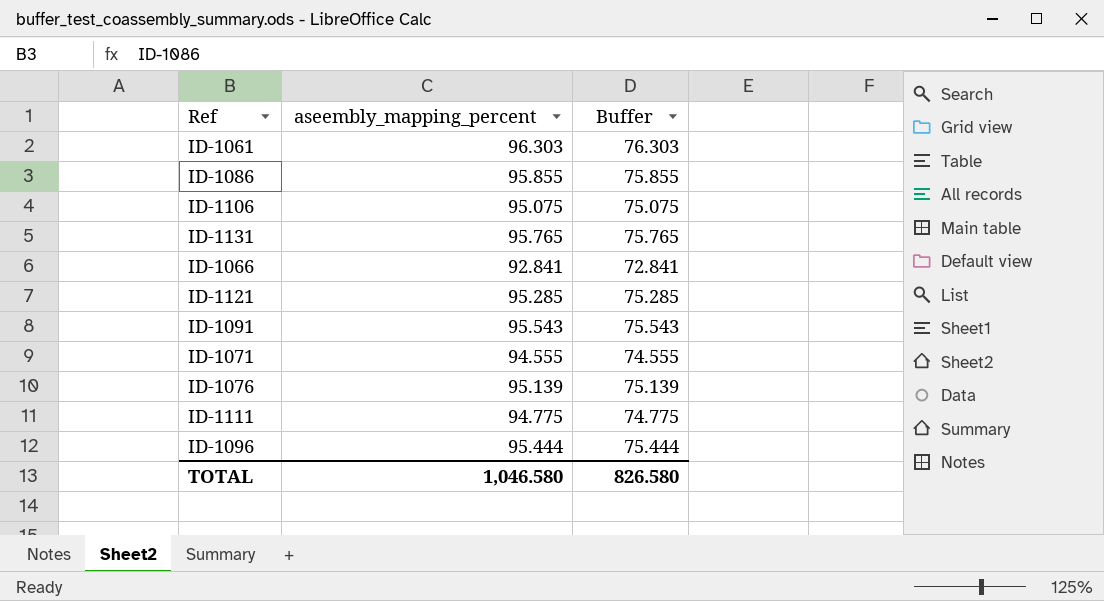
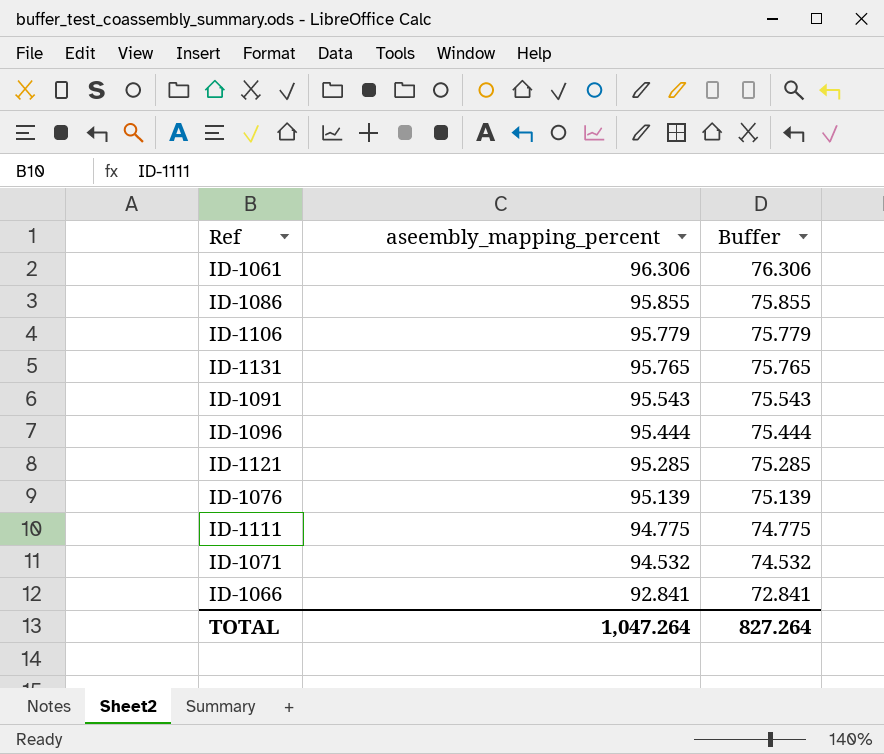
row order: none -> aseembly_mapping_percent descending
ID-1061 | aseembly_mapping_percent: 96.303 -> 96.306
ID-1061 | Buffer: 76.303 -> 76.306
ID-1106 | aseembly_mapping_percent: 95.075 -> 95.779
ID-1106 | Buffer: 75.075 -> 75.779
ID-1071 | aseembly_mapping_percent: 94.555 -> 94.532
ID-1071 | Buffer: 74.555 -> 74.532
TOTAL | aseembly_mapping_percent: 1,046.580 -> 1,047.264
TOTAL | Buffer: 826.580 -> 827.264

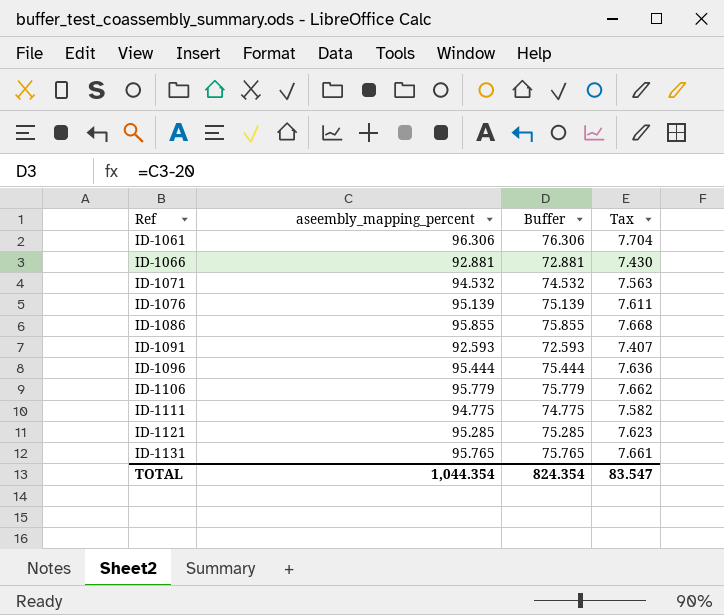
row order: aseembly_mapping_percent descending -> Ref ascending
column Tax | formula: none -> [aseembly_mapping_percent] * 0.08
ID-1066 | aseembly_mapping_percent: 92.841 -> 92.881
ID-1066 | Buffer: 72.841 -> 72.881
ID-1091 | aseembly_mapping_percent: 95.543 -> 92.593
ID-1091 | Buffer: 75.543 -> 72.593
TOTAL | aseembly_mapping_percent: 1,047.264 -> 1,044.354
TOTAL | Buffer: 827.264 -> 824.354

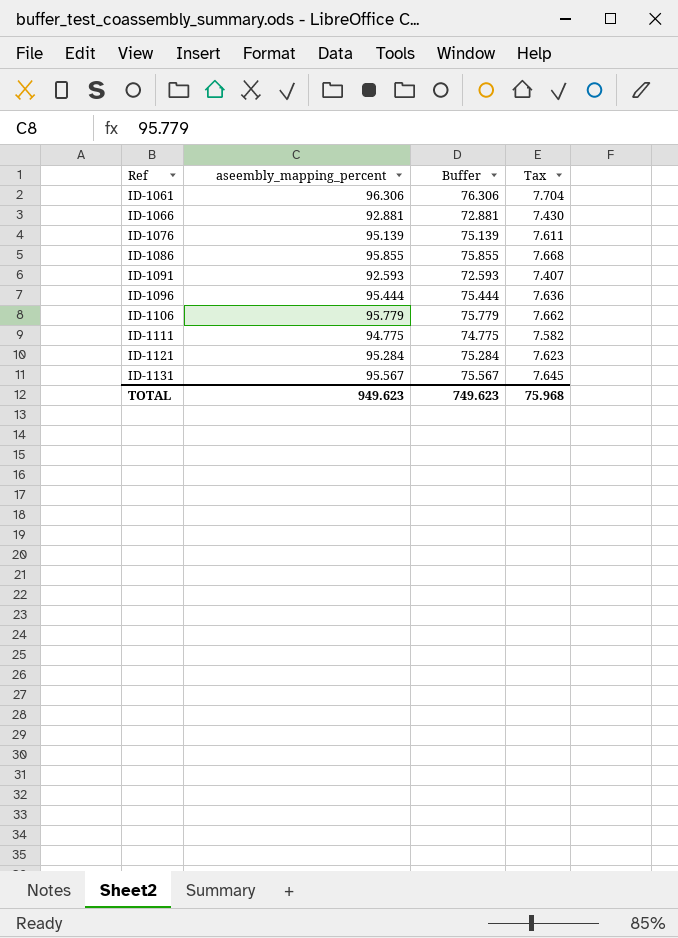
row ID-1071: 94.532 | 74.532 | 7.563 -> none
ID-1121 | aseembly_mapping_percent: 95.285 -> 95.284
ID-1121 | Buffer: 75.285 -> 75.284
ID-1131 | aseembly_mapping_percent: 95.765 -> 95.567
ID-1131 | Buffer: 75.765 -> 75.567
ID-1131 | Tax: 7.661 -> 7.645
TOTAL | aseembly_mapping_percent: 1,044.354 -> 949.623
TOTAL | Buffer: 824.354 -> 749.623
TOTAL | Tax: 83.547 -> 75.968

